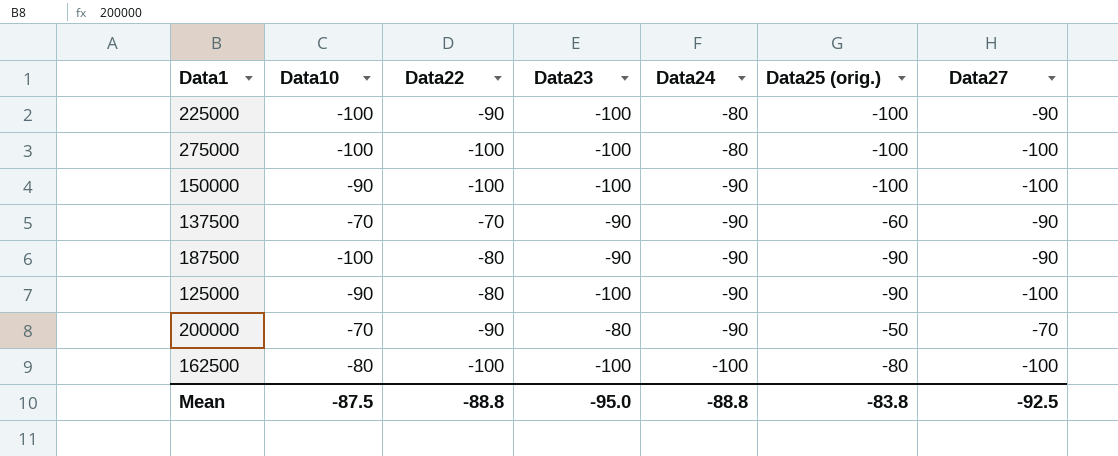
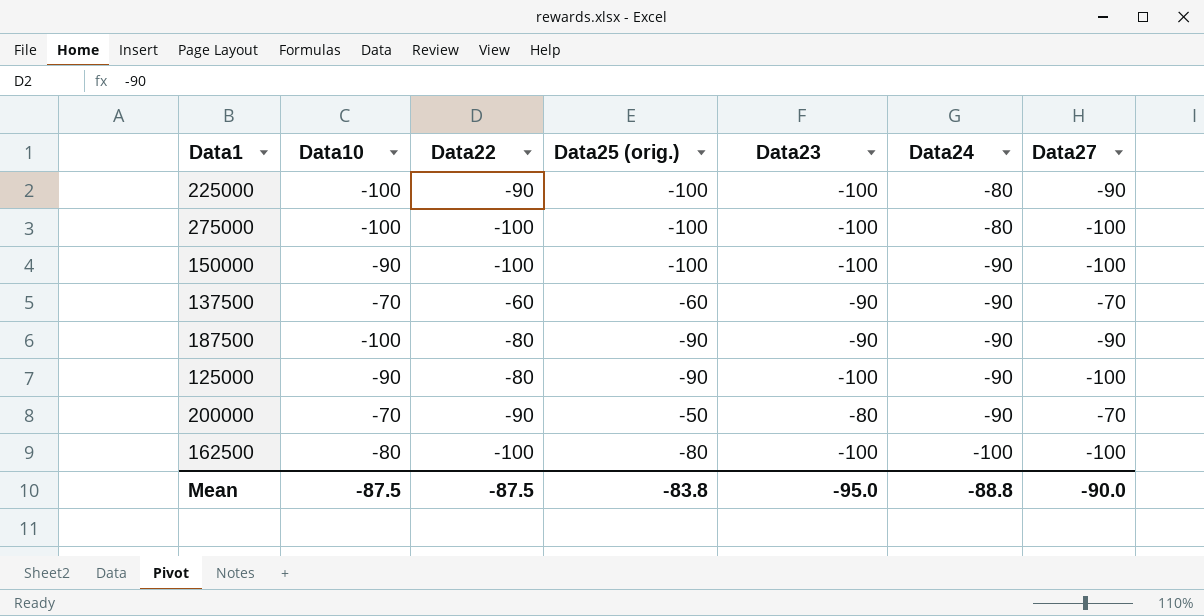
column Data25 (orig.) | position: 6 -> 4
137500 | Data22: -70 -> -60
137500 | Data27: -90 -> -70
Mean | Data22: -88.8 -> -87.5
Mean | Data27: -92.5 -> -90.0

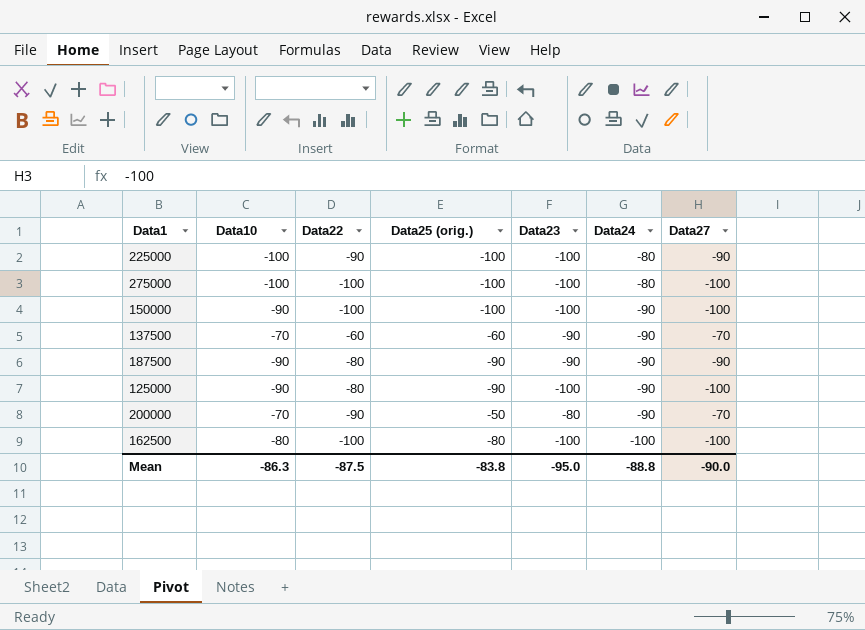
187500 | Data10: -100 -> -90
Mean | Data10: -87.5 -> -86.3

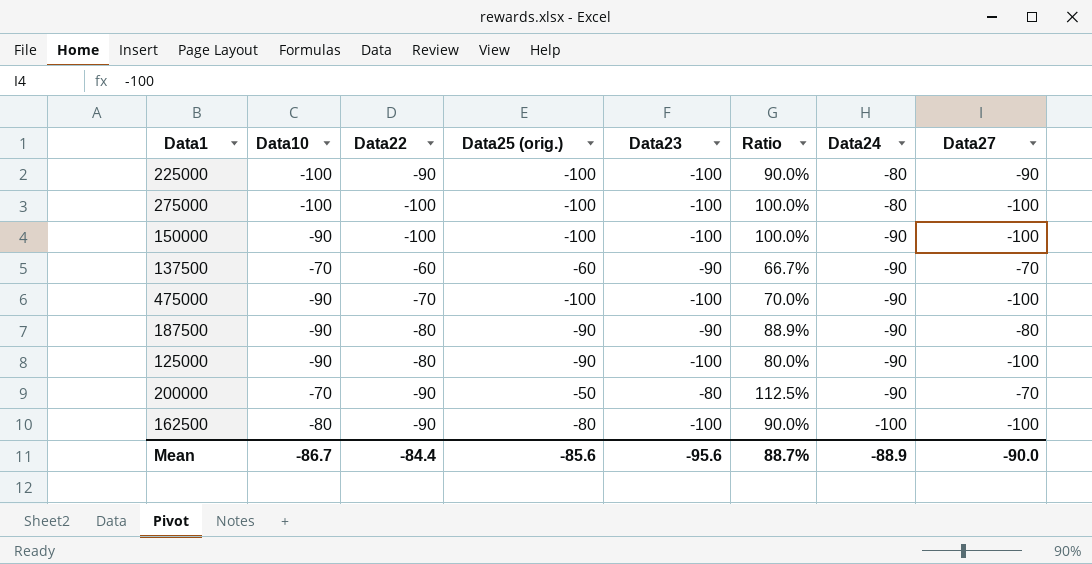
column Ratio | formula: none -> [Data22] / [Data23]
row 475000: none -> -90 | -70 | -100 | -100 | 70.0% | -90 | -100
187500 | Data27: -90 -> -80
162500 | Data22: -100 -> -90
Mean | Data10: -86.3 -> -86.7
Mean | Data22: -87.5 -> -84.4
Mean | Data25 (orig.): -83.8 -> -85.6
Mean | Data23: -95.0 -> -95.6
Mean | Data24: -88.8 -> -88.9

